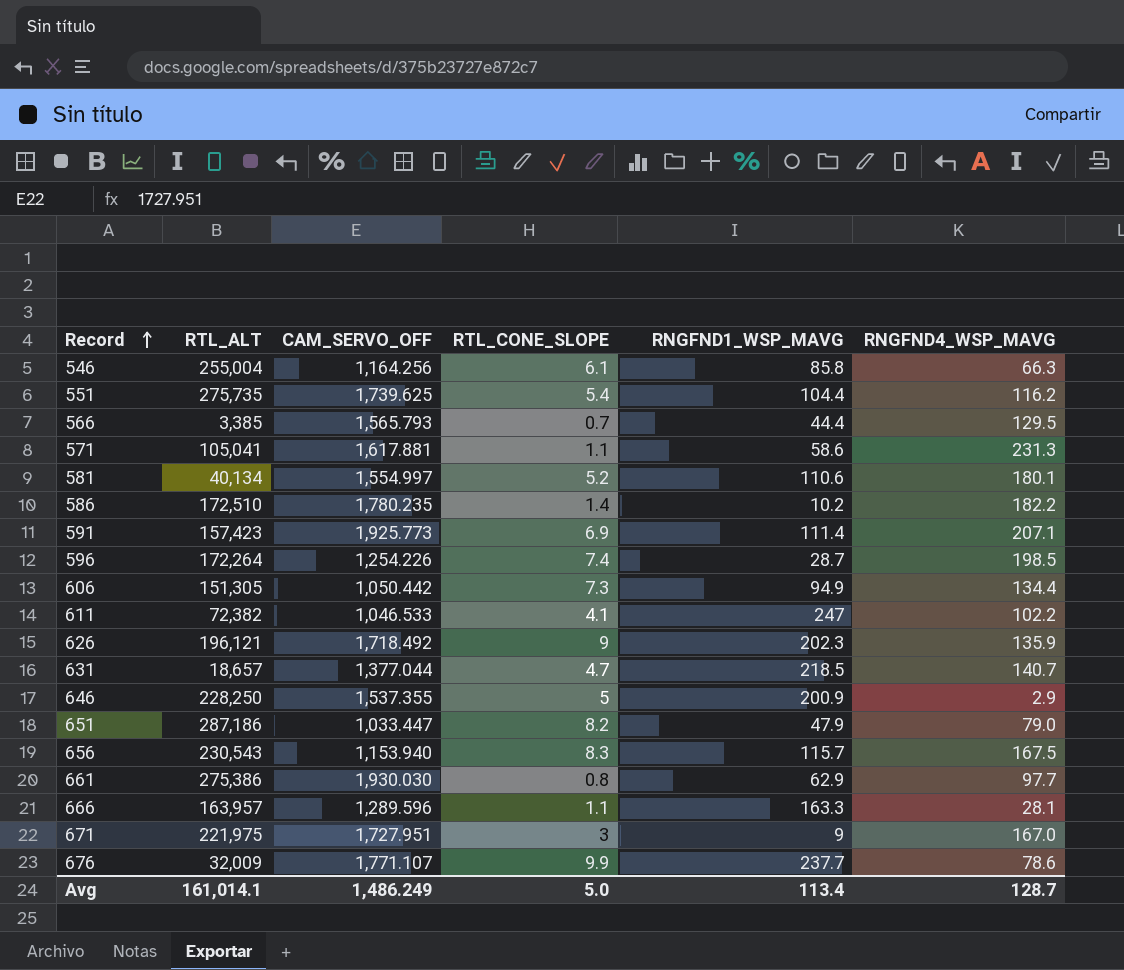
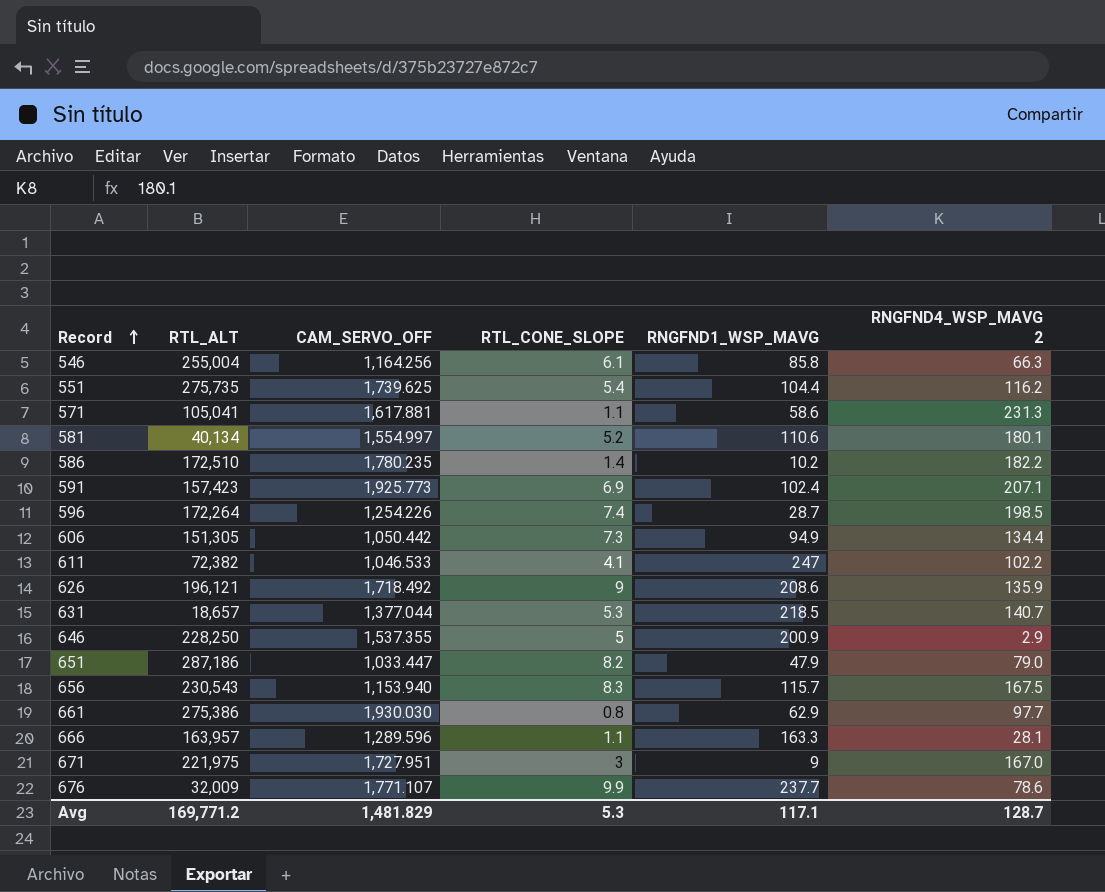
column name: RNGFND4_WSP_MAVG -> RNGFND4_WSP_MAVG 2
row 566: 3,385 | 1,565.793 | 0.7 | 44.4 | 129.5 -> none
591 | RNGFND1_WSP_MAVG: 111.4 -> 102.4
626 | RNGFND1_WSP_MAVG: 202.3 -> 208.6
631 | RTL_CONE_SLOPE: 4.7 -> 5.3
Avg | RTL_ALT: 161,014.1 -> 169,771.2
Avg | CAM_SERVO_OFF: 1,486.249 -> 1,481.829
Avg | RTL_CONE_SLOPE: 5.0 -> 5.3
Avg | RNGFND1_WSP_MAVG: 113.4 -> 117.1

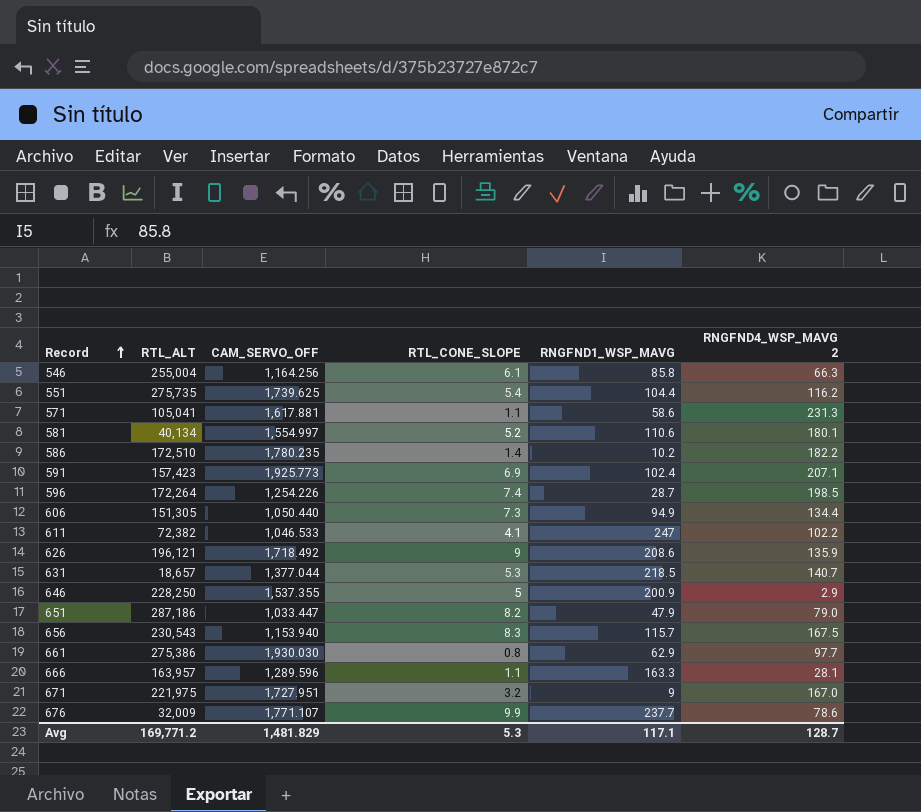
606 | CAM_SERVO_OFF: 1,050.442 -> 1,050.440
671 | RTL_CONE_SLOPE: 3 -> 3.2

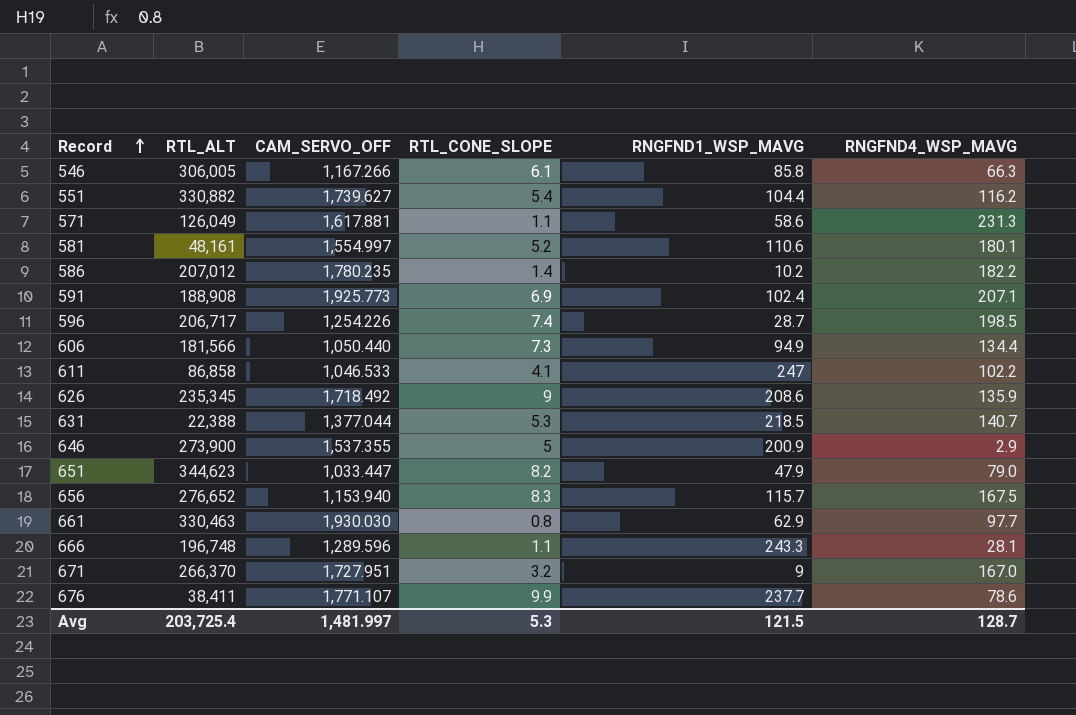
column name: RNGFND4_WSP_MAVG 2 -> RNGFND4_WSP_MAVG
546 | RTL_ALT: 255,004 -> 306,005
546 | CAM_SERVO_OFF: 1,164.256 -> 1,167.266
551 | RTL_ALT: 275,735 -> 330,882
551 | CAM_SERVO_OFF: 1,739.625 -> 1,739.627
571 | RTL_ALT: 105,041 -> 126,049
581 | RTL_ALT: 40,134 -> 48,161
586 | RTL_ALT: 172,510 -> 207,012
591 | RTL_ALT: 157,423 -> 188,908
596 | RTL_ALT: 172,264 -> 206,717
606 | RTL_ALT: 151,305 -> 181,566
611 | RTL_ALT: 72,382 -> 86,858
626 | RTL_ALT: 196,121 -> 235,345
631 | RTL_ALT: 18,657 -> 22,388
646 | RTL_ALT: 228,250 -> 273,900
651 | RTL_ALT: 287,186 -> 344,623
656 | RTL_ALT: 230,543 -> 276,652
661 | RTL_ALT: 275,386 -> 330,463
666 | RTL_ALT: 163,957 -> 196,748
666 | RNGFND1_WSP_MAVG: 163.3 -> 243.3
671 | RTL_ALT: 221,975 -> 266,370
676 | RTL_ALT: 32,009 -> 38,411
Avg | RTL_ALT: 169,771.2 -> 203,725.4
Avg | CAM_SERVO_OFF: 1,481.829 -> 1,481.997
Avg | RNGFND1_WSP_MAVG: 117.1 -> 121.5

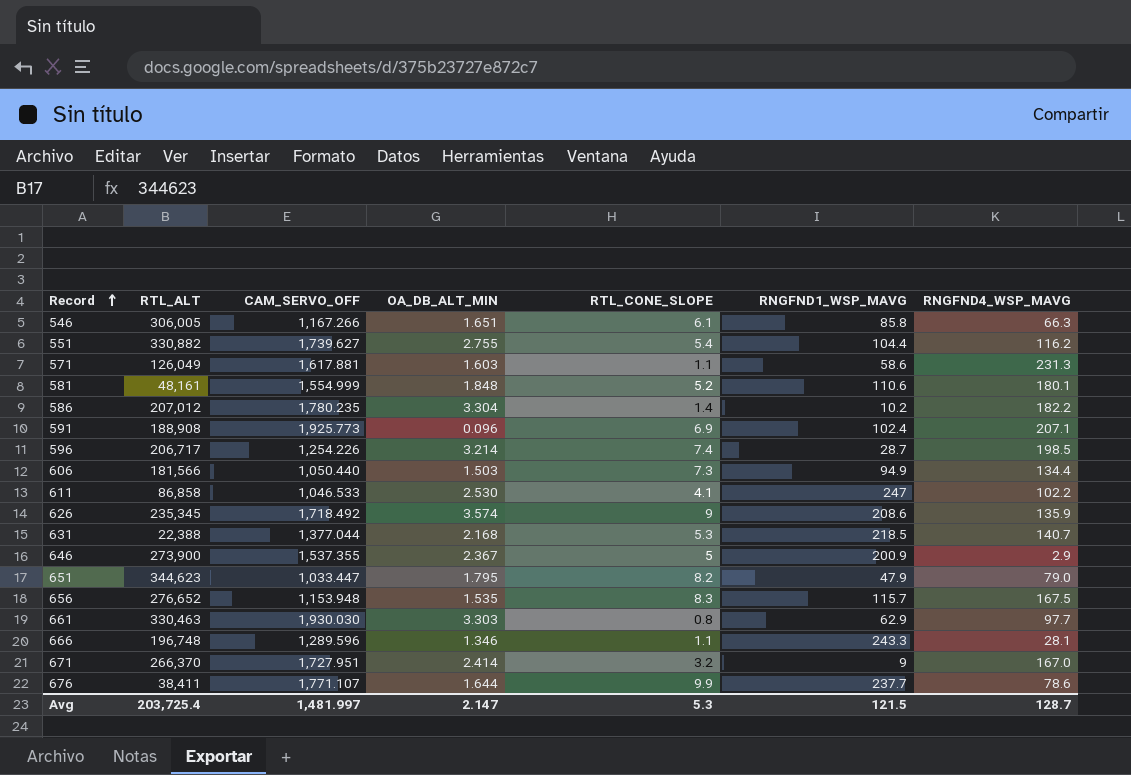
column OA_DB_ALT_MIN | position: none -> 4
581 | CAM_SERVO_OFF: 1,554.997 -> 1,554.999
656 | CAM_SERVO_OFF: 1,153.940 -> 1,153.948

